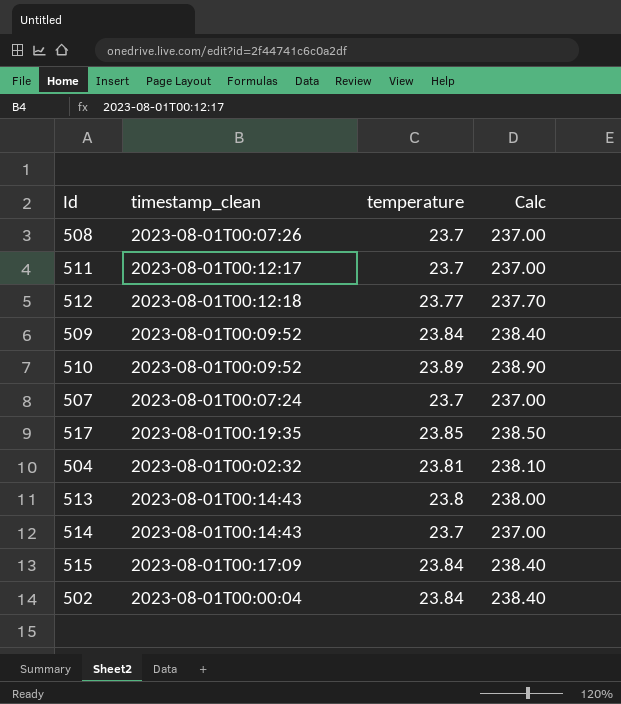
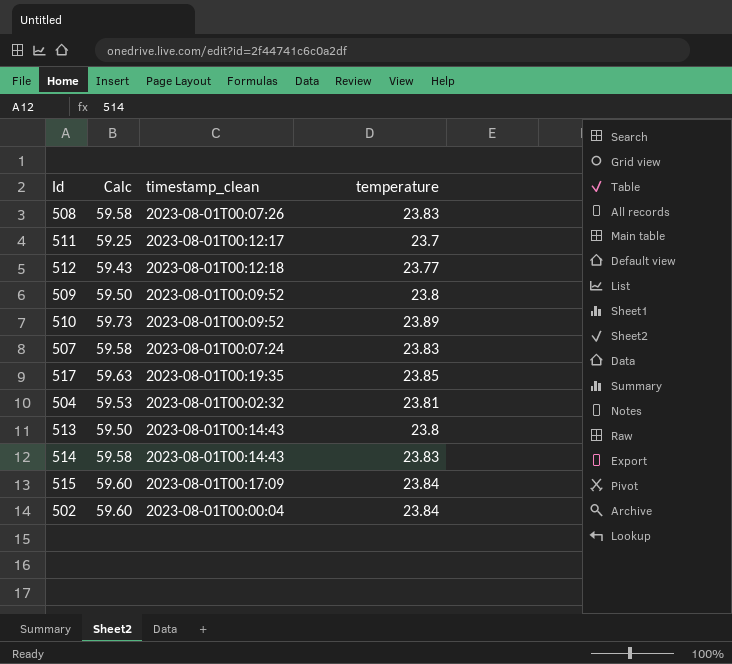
column Calc | formula: [temperature] * 10 -> [temperature] * 2.5
column Calc | position: 4 -> 2
508 | temperature: 23.7 -> 23.83
509 | temperature: 23.84 -> 23.8
507 | temperature: 23.7 -> 23.83
514 | temperature: 23.7 -> 23.83

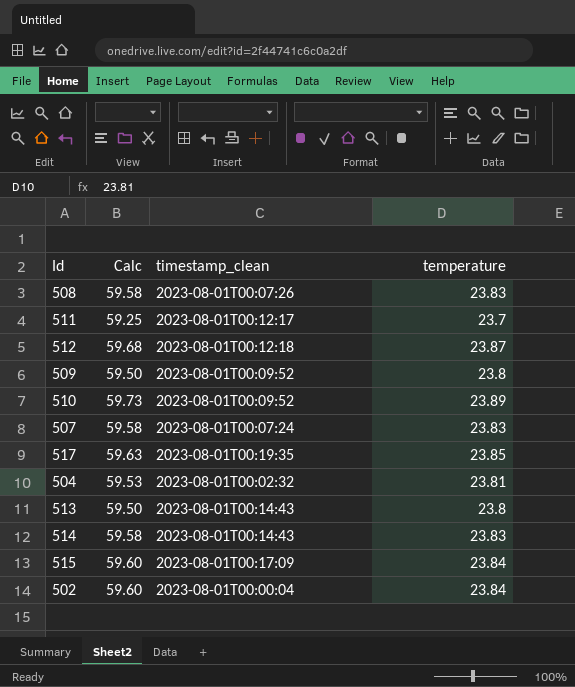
512 | Calc: 59.43 -> 59.68
512 | temperature: 23.77 -> 23.87

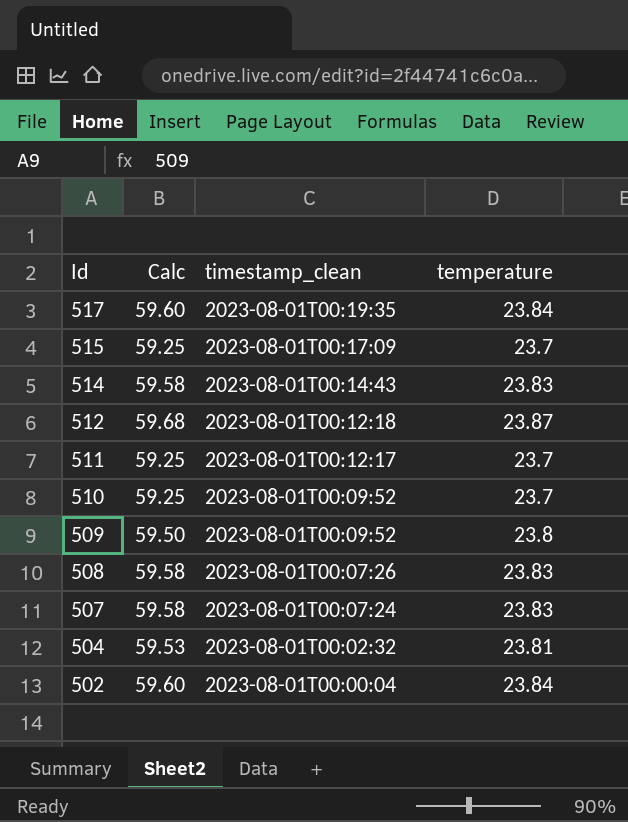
row order: none -> Id descending
row 513: 59.50 | 2023-08-01T00:14:43 | 23.8 -> none
517 | Calc: 59.63 -> 59.60
517 | temperature: 23.85 -> 23.84
515 | Calc: 59.60 -> 59.25
515 | temperature: 23.84 -> 23.7
510 | Calc: 59.73 -> 59.25
510 | temperature: 23.89 -> 23.7

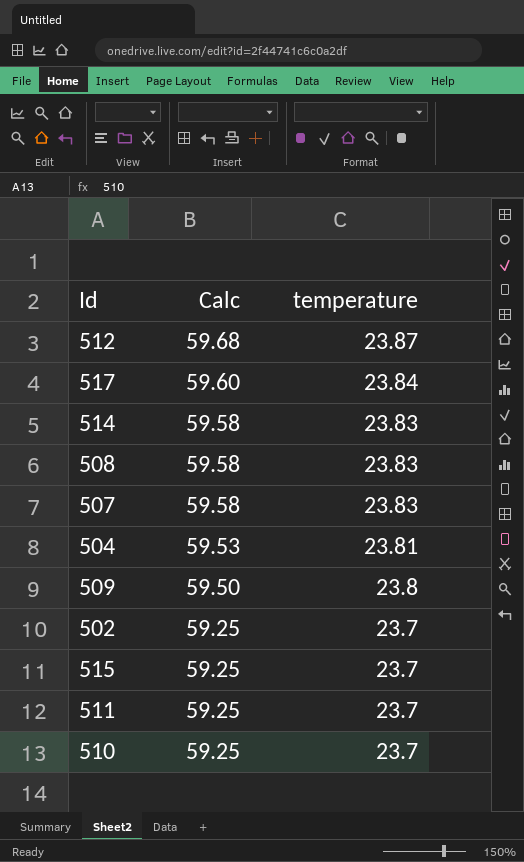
row order: Id descending -> Calc descending
column timestamp_clean | position: 3 -> none
502 | Calc: 59.60 -> 59.25
502 | temperature: 23.84 -> 23.7

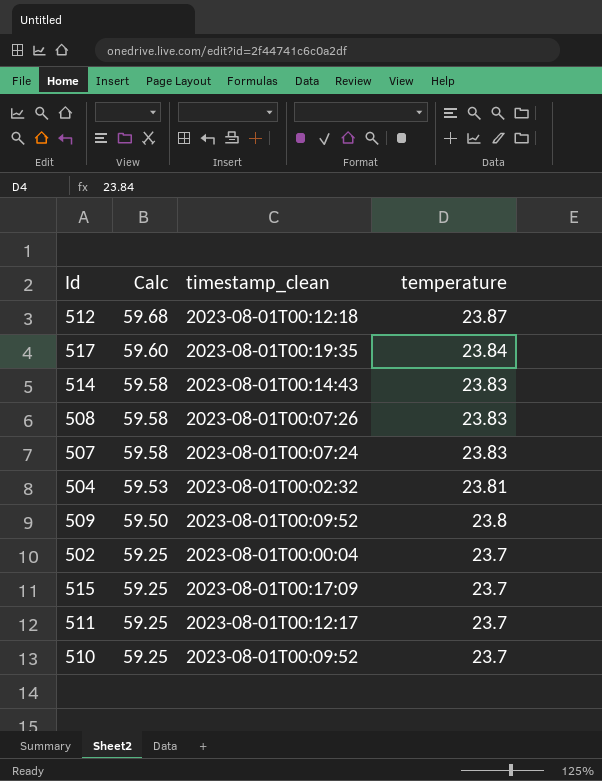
column timestamp_clean | position: none -> 3

